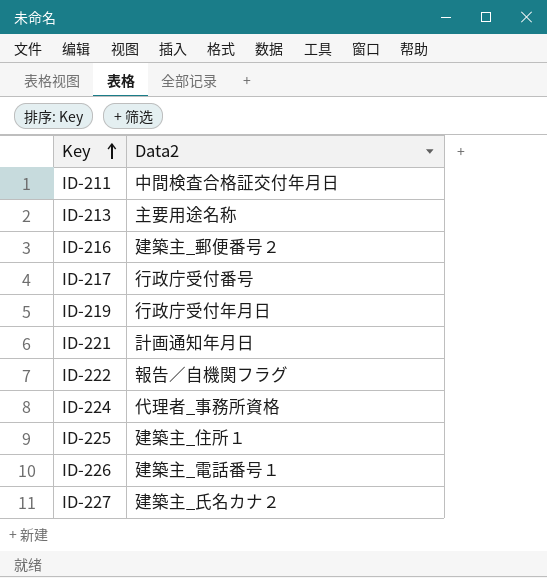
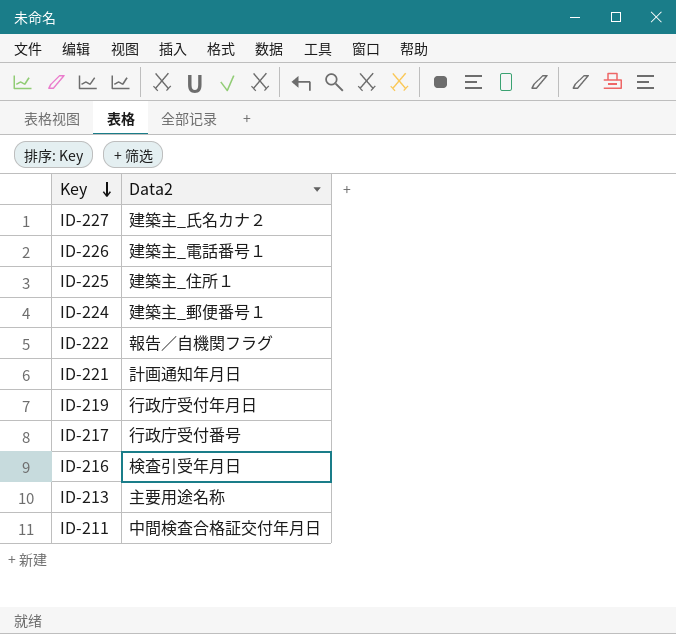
row order: Key ascending -> Key descending
ID-224 | Data2: 代理者_事務所資格 -> 建築主_郵便番号１
ID-216 | Data2: 建築主_郵便番号２ -> 検査引受年月日

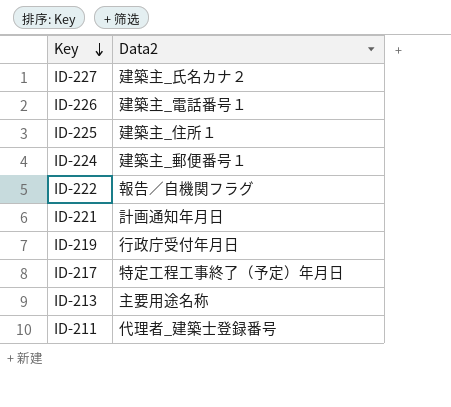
row ID-216: 検査引受年月日 -> none
ID-217 | Data2: 行政庁受付番号 -> 特定工程工事終了（予定）年月日
ID-211 | Data2: 中間検査合格証交付年月日 -> 代理者_建築士登録番号

